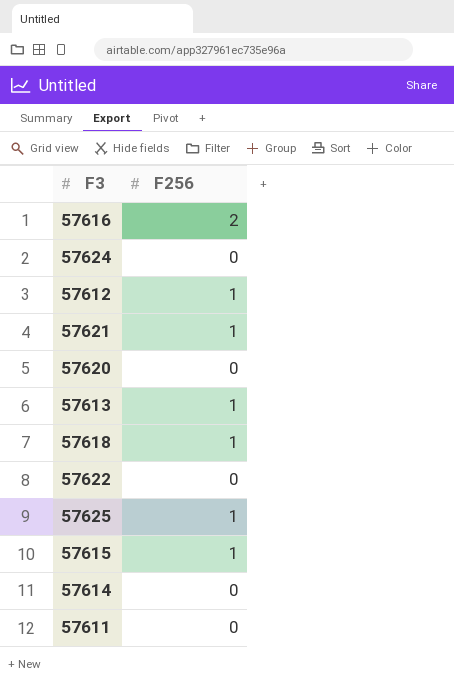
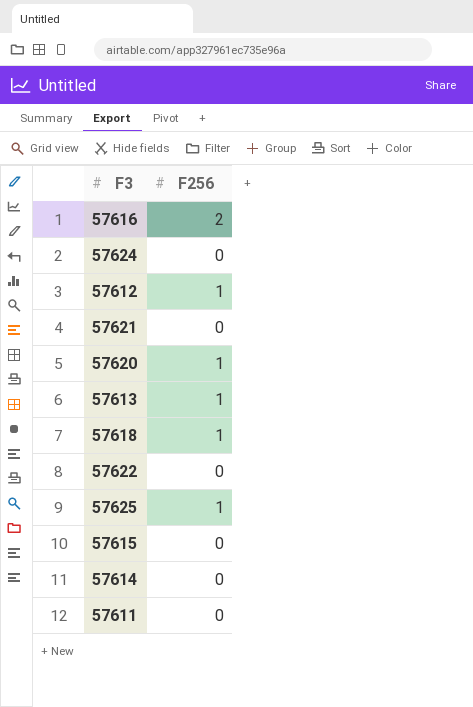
57621 | F256: 1 -> 0
57620 | F256: 0 -> 1
57615 | F256: 1 -> 0

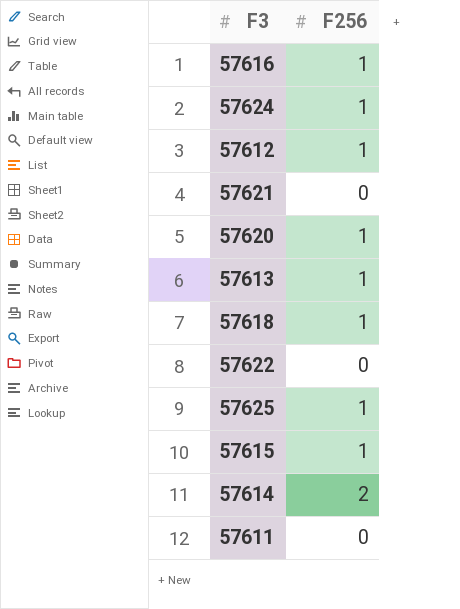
57616 | F256: 2 -> 1
57624 | F256: 0 -> 1
57615 | F256: 0 -> 1
57614 | F256: 0 -> 2

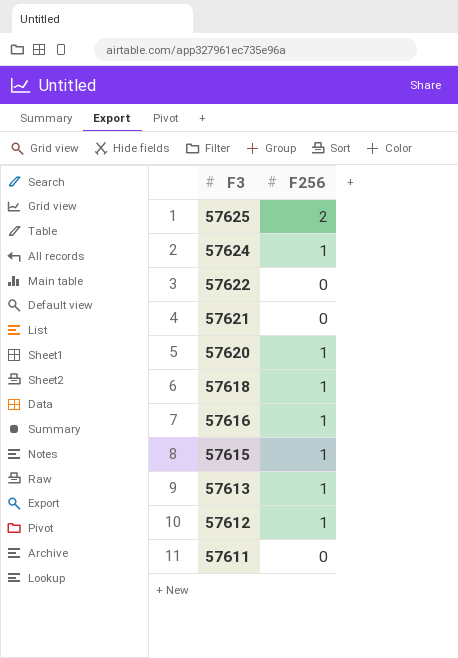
row order: none -> F3 descending
row 57614: 2 -> none
57625 | F256: 1 -> 2

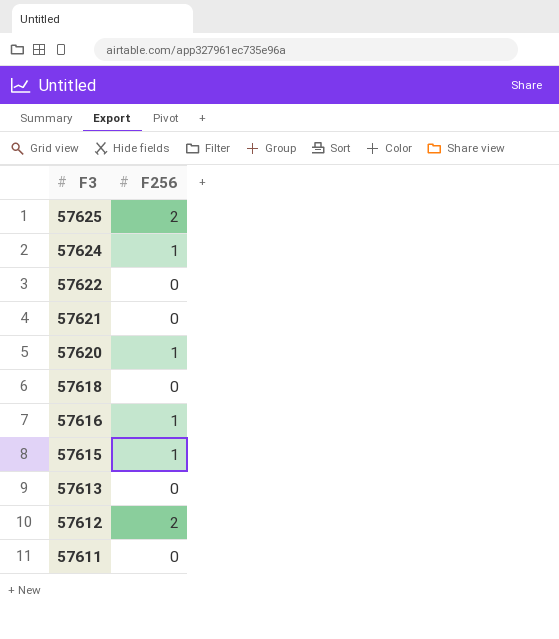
57618 | F256: 1 -> 0
57613 | F256: 1 -> 0
57612 | F256: 1 -> 2

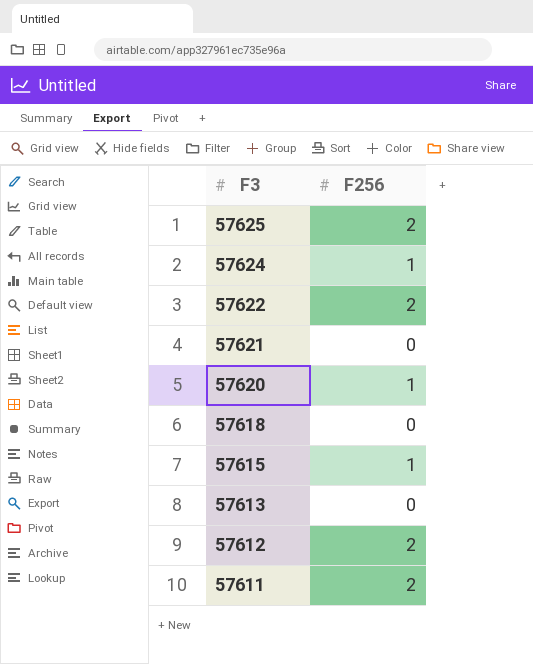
row 57616: 1 -> none
57622 | F256: 0 -> 2
57611 | F256: 0 -> 2

